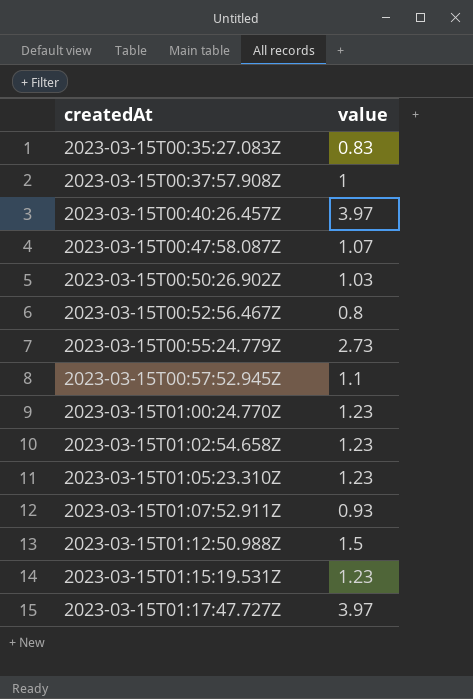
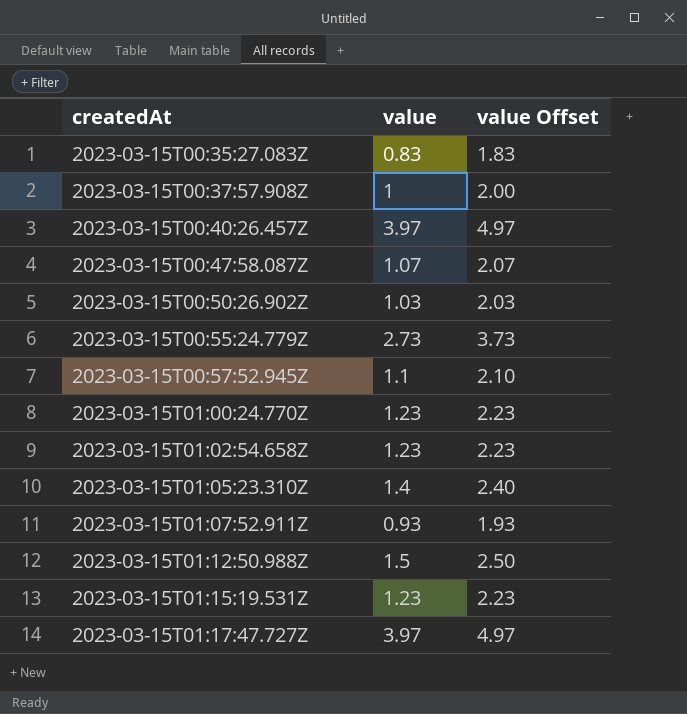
column value Offset | formula: none -> [value] + 1
row 2023-03-15T00:52:56.467Z: 0.8 -> none
2023-03-15T01:05:23.310Z | value: 1.23 -> 1.4

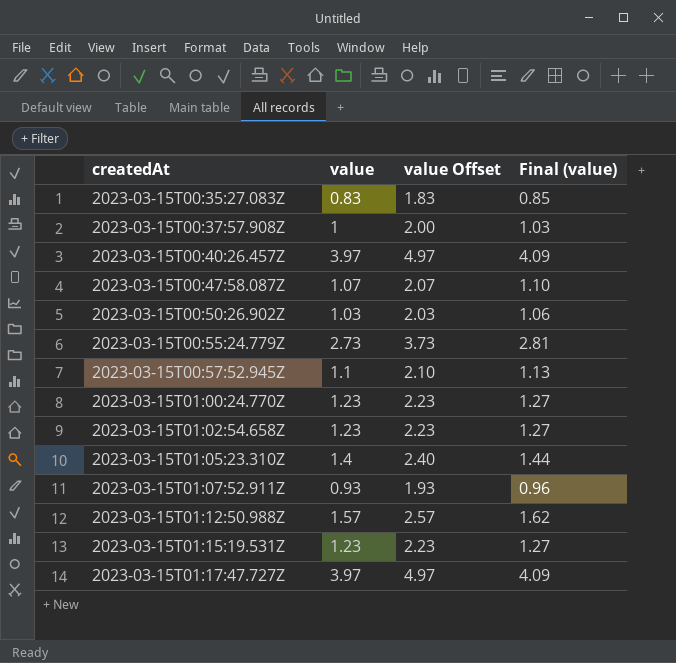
column Final (value) | formula: none -> [value] * 1.03
2023-03-15T01:12:50.988Z | value: 1.5 -> 1.57
2023-03-15T01:12:50.988Z | value Offset: 2.50 -> 2.57

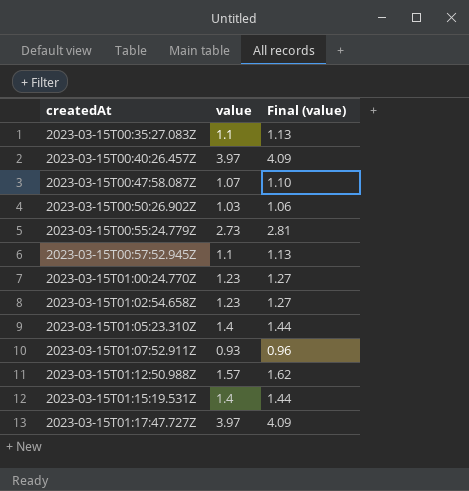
column value Offset | formula: [value] + 1 -> none
row 2023-03-15T00:37:57.908Z: 1 | 2.00 | 1.03 -> none
2023-03-15T00:35:27.083Z | value: 0.83 -> 1.1
2023-03-15T00:35:27.083Z | Final (value): 0.85 -> 1.13
2023-03-15T01:15:19.531Z | value: 1.23 -> 1.4
2023-03-15T01:15:19.531Z | Final (value): 1.27 -> 1.44

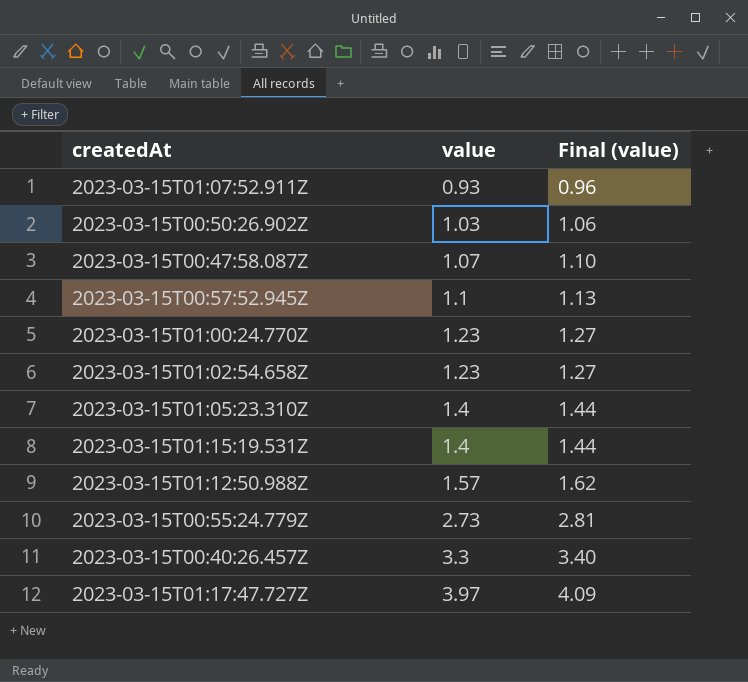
row order: createdAt ascending -> value ascending
row 2023-03-15T00:35:27.083Z: 1.1 | 1.13 -> none
2023-03-15T00:40:26.457Z | value: 3.97 -> 3.3
2023-03-15T00:40:26.457Z | Final (value): 4.09 -> 3.40

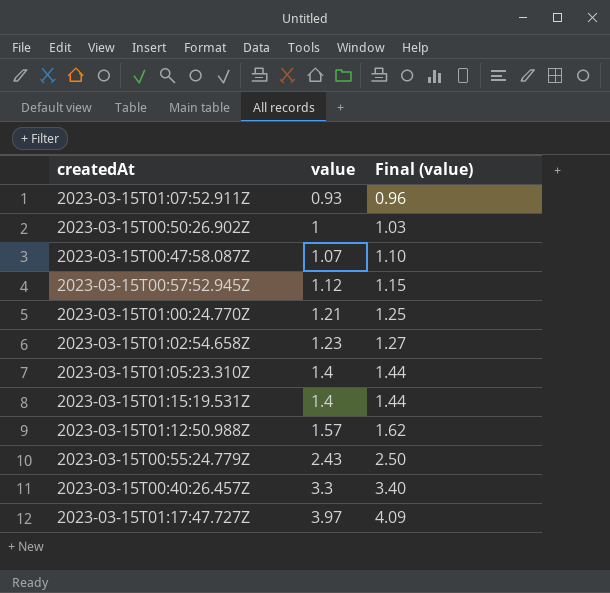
2023-03-15T00:50:26.902Z | value: 1.03 -> 1
2023-03-15T00:50:26.902Z | Final (value): 1.06 -> 1.03
2023-03-15T00:57:52.945Z | value: 1.1 -> 1.12
2023-03-15T00:57:52.945Z | Final (value): 1.13 -> 1.15
2023-03-15T01:00:24.770Z | value: 1.23 -> 1.21
2023-03-15T01:00:24.770Z | Final (value): 1.27 -> 1.25
2023-03-15T00:55:24.779Z | value: 2.73 -> 2.43
2023-03-15T00:55:24.779Z | Final (value): 2.81 -> 2.50

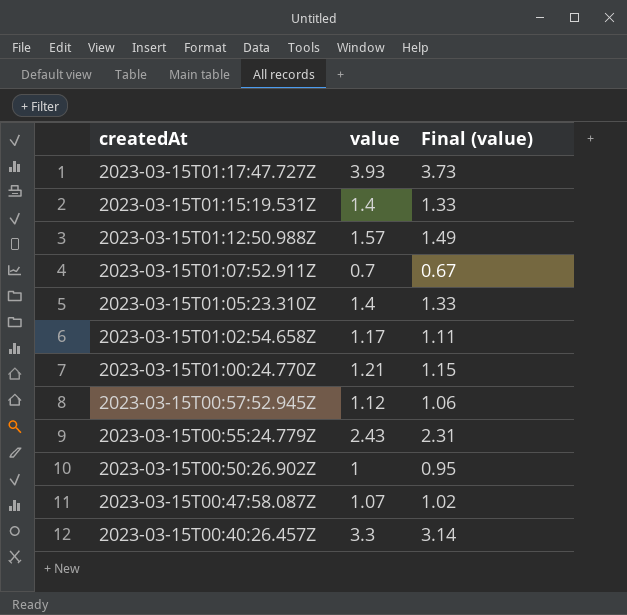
row order: value ascending -> createdAt descending
column Final (value) | formula: [value] * 1.03 -> [value] * 0.95
2023-03-15T01:17:47.727Z | value: 3.97 -> 3.93
2023-03-15T01:07:52.911Z | value: 0.93 -> 0.7
2023-03-15T01:02:54.658Z | value: 1.23 -> 1.17

